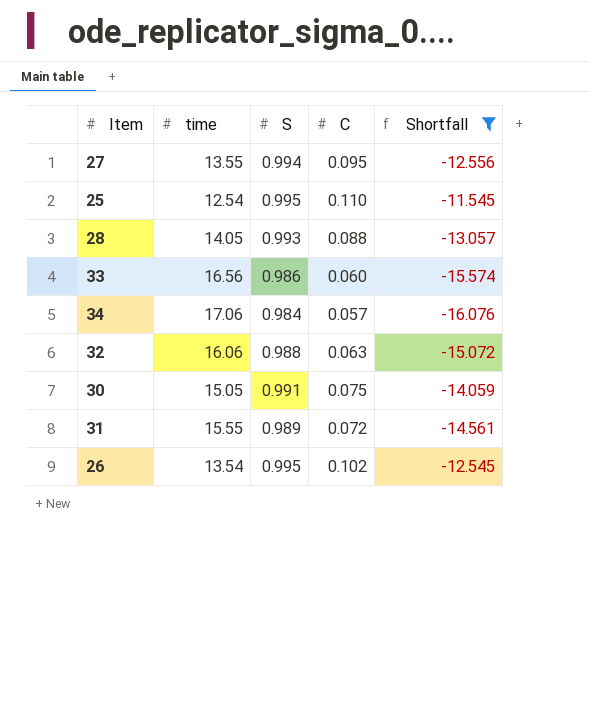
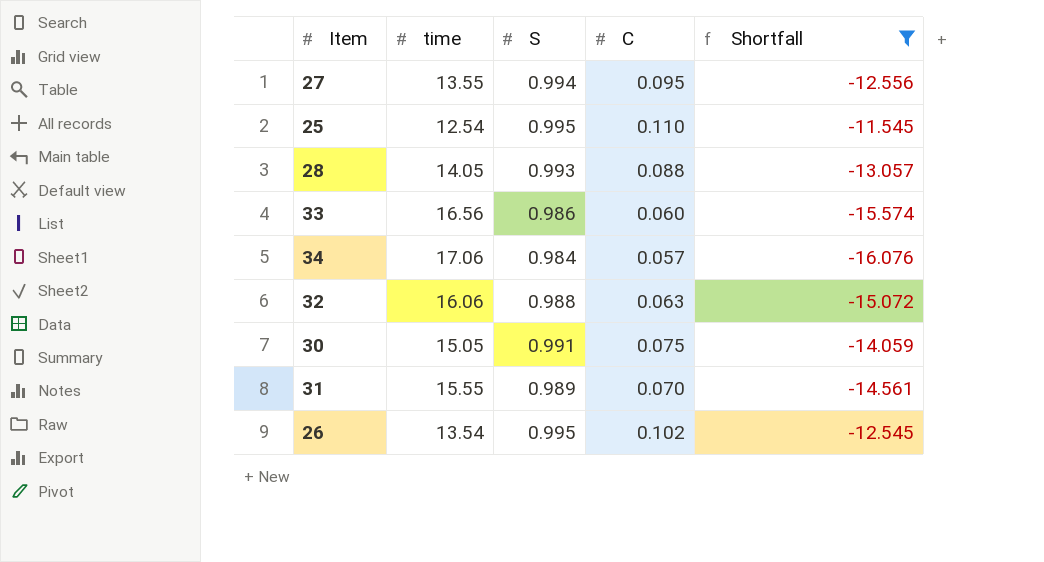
31 | C: 0.072 -> 0.070

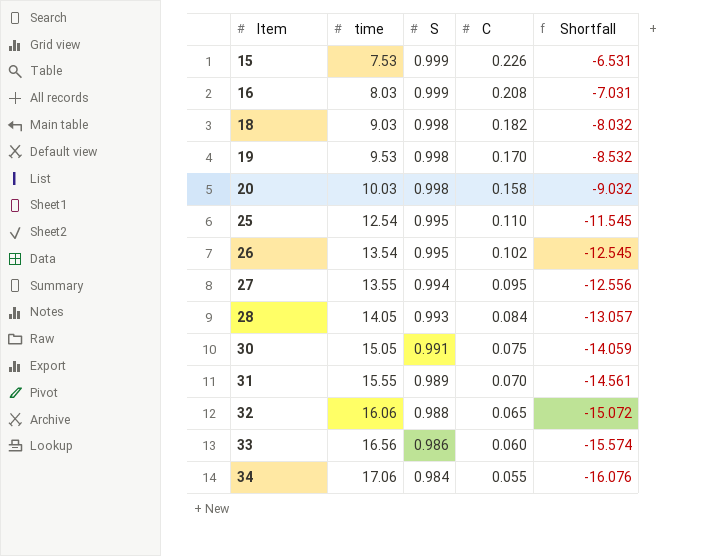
filter: Shortfall <= -11.545 -> none
row order: none -> Item ascending
28 | C: 0.088 -> 0.084
32 | C: 0.063 -> 0.065
34 | C: 0.057 -> 0.055

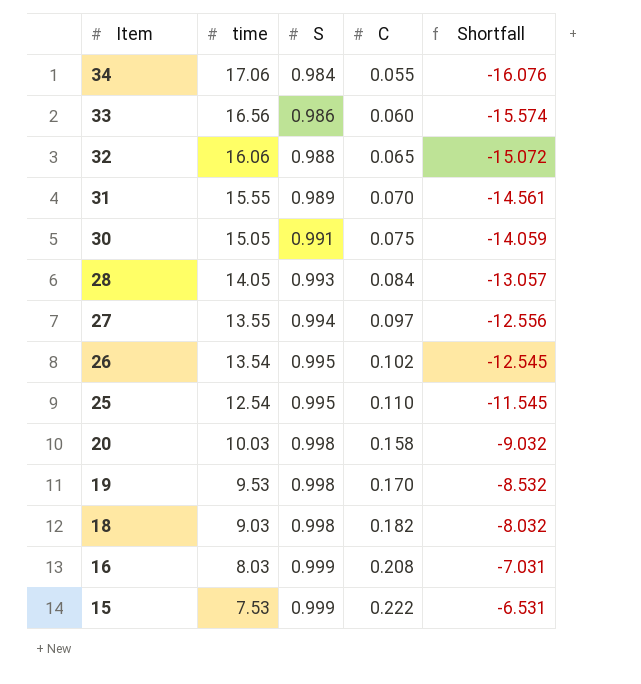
row order: Item ascending -> Item descending
27 | C: 0.095 -> 0.097
15 | C: 0.226 -> 0.222

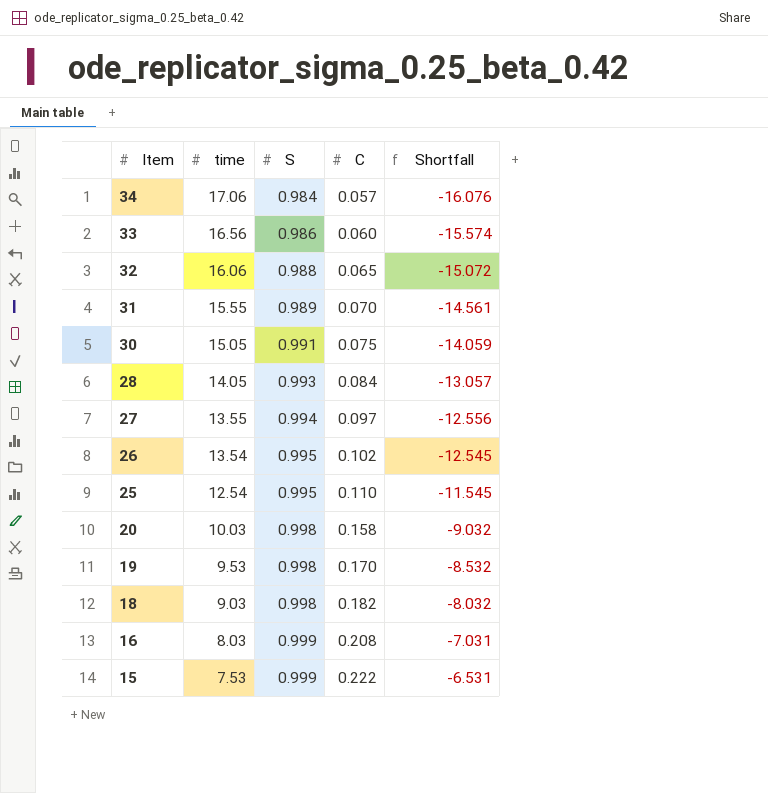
34 | C: 0.055 -> 0.057

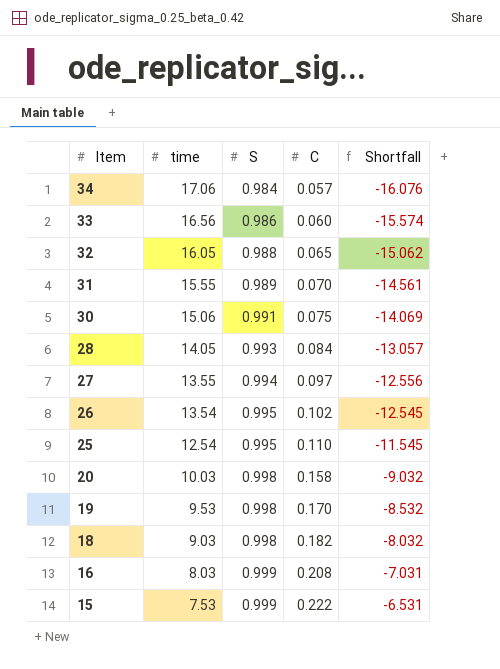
32 | time: 16.06 -> 16.05
32 | Shortfall: -15.072 -> -15.062
30 | time: 15.05 -> 15.06
30 | Shortfall: -14.059 -> -14.069

